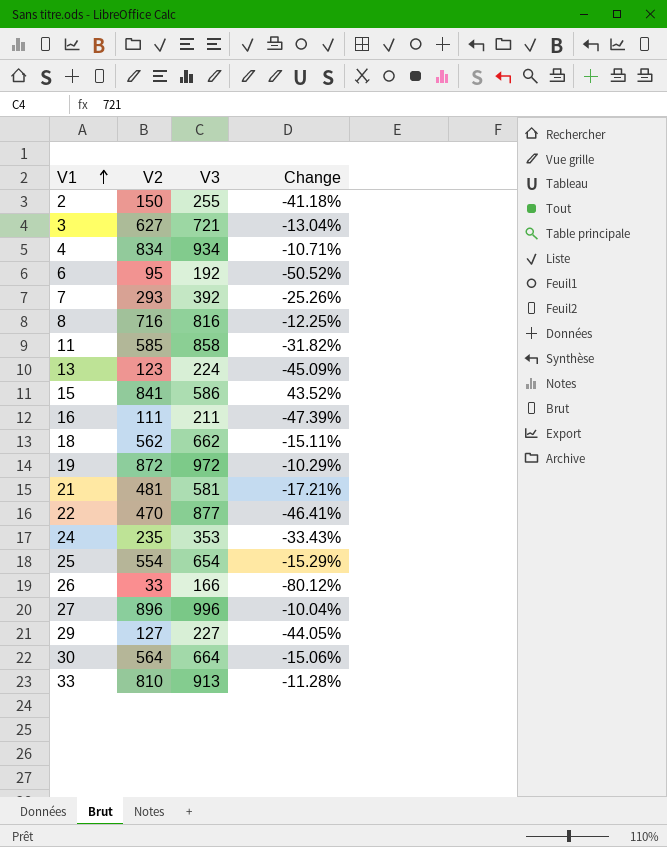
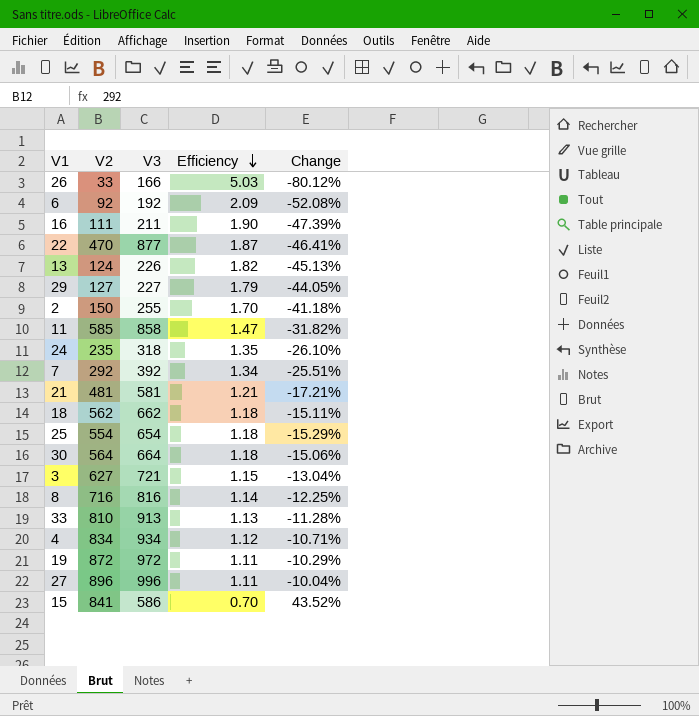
row order: V1 ascending -> Efficiency descending
column Efficiency | formula: none -> [V3] / [V2]
6 | V2: 95 -> 92
6 | Change: -50.52% -> -52.08%
13 | V2: 123 -> 124
13 | V3: 224 -> 226
13 | Change: -45.09% -> -45.13%
24 | V3: 353 -> 318
24 | Change: -33.43% -> -26.10%
7 | V2: 293 -> 292
7 | Change: -25.26% -> -25.51%

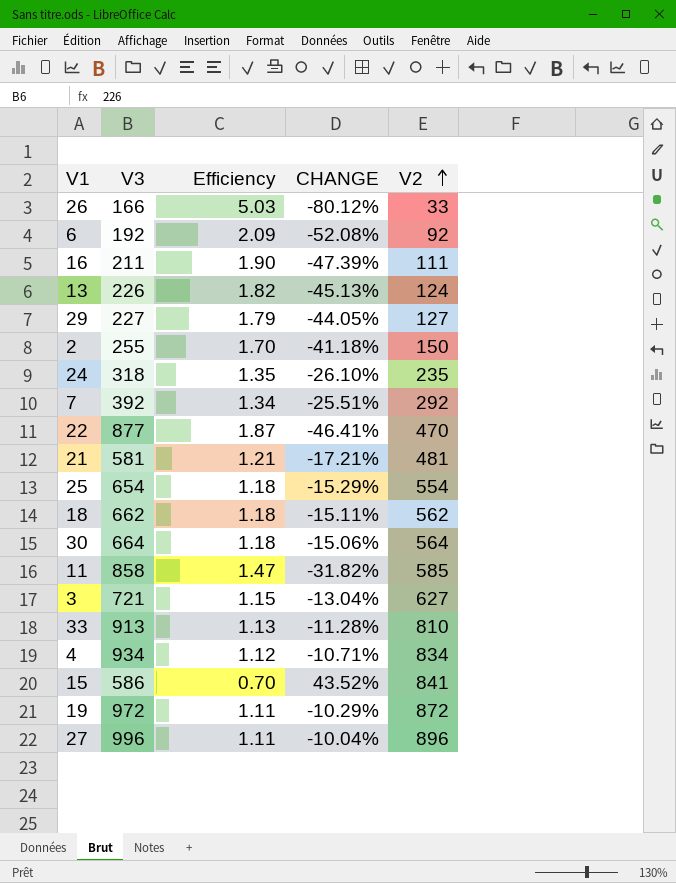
row order: Efficiency descending -> V2 ascending
column name: Change -> CHANGE
column V2 | position: 2 -> 5
row 8: 716 | 816 | 1.14 | -12.25% -> none

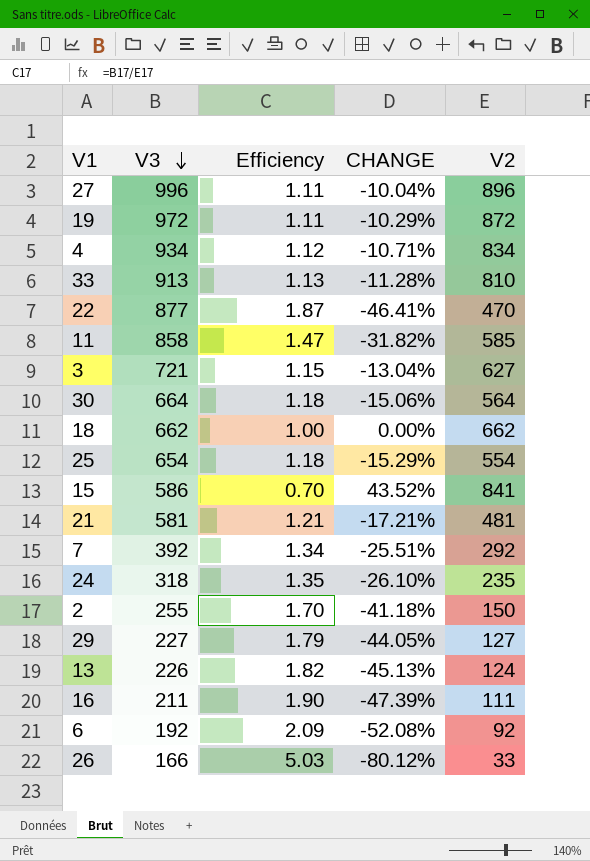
row order: V2 ascending -> V3 descending
18 | Efficiency: 1.18 -> 1.00
18 | CHANGE: -15.11% -> 0.00%
18 | V2: 562 -> 662

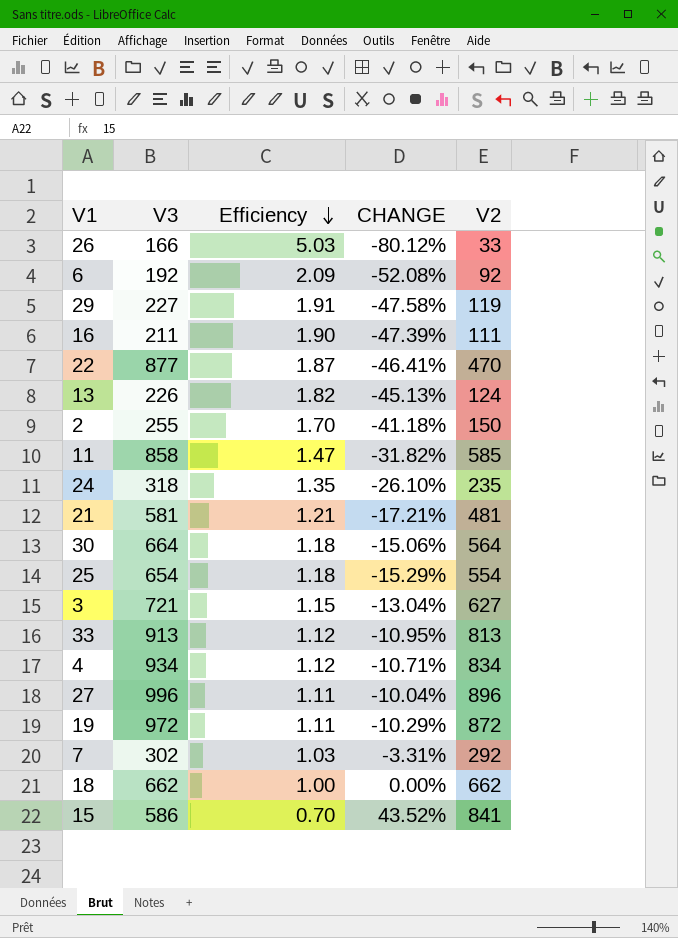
row order: V3 descending -> Efficiency descending
29 | Efficiency: 1.79 -> 1.91
29 | CHANGE: -44.05% -> -47.58%
29 | V2: 127 -> 119
33 | Efficiency: 1.13 -> 1.12
33 | CHANGE: -11.28% -> -10.95%
33 | V2: 810 -> 813
7 | V3: 392 -> 302
7 | Efficiency: 1.34 -> 1.03
7 | CHANGE: -25.51% -> -3.31%

